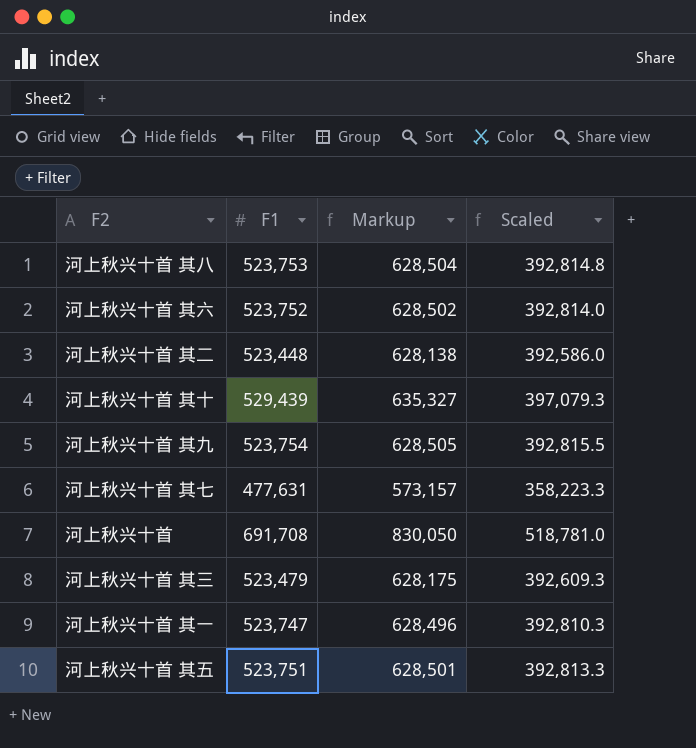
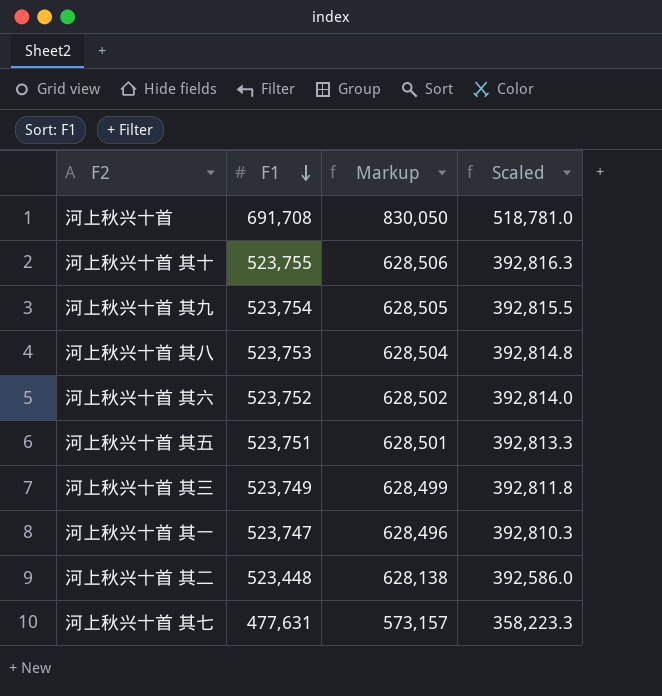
row order: none -> F1 descending
河上秋兴十首 其十 | F1: 529,439 -> 523,755
河上秋兴十首 其十 | Markup: 635,327 -> 628,506
河上秋兴十首 其十 | Scaled: 397,079.3 -> 392,816.3
河上秋兴十首 其三 | F1: 523,479 -> 523,749
河上秋兴十首 其三 | Markup: 628,175 -> 628,499
河上秋兴十首 其三 | Scaled: 392,609.3 -> 392,811.8

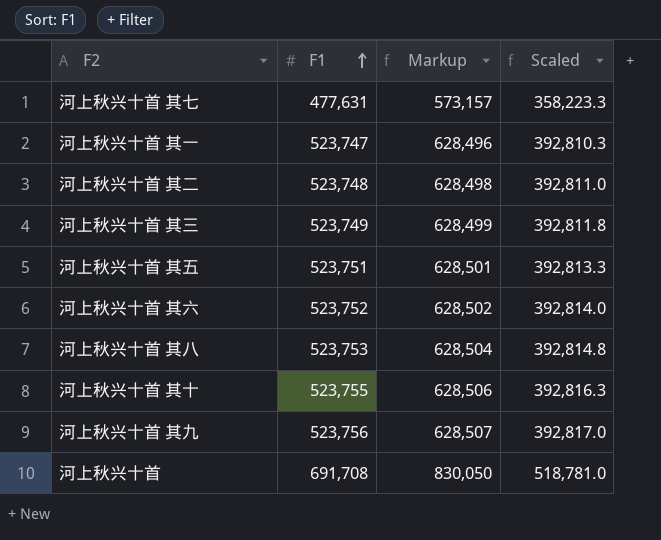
row order: F1 descending -> F1 ascending
河上秋兴十首 其二 | F1: 523,448 -> 523,748
河上秋兴十首 其二 | Markup: 628,138 -> 628,498
河上秋兴十首 其二 | Scaled: 392,586.0 -> 392,811.0
河上秋兴十首 其九 | F1: 523,754 -> 523,756
河上秋兴十首 其九 | Markup: 628,505 -> 628,507
河上秋兴十首 其九 | Scaled: 392,815.5 -> 392,817.0

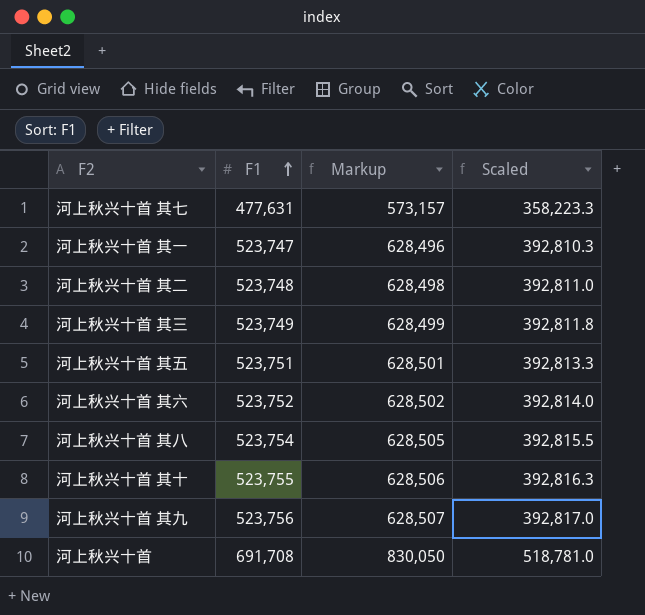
河上秋兴十首 其八 | F1: 523,753 -> 523,754
河上秋兴十首 其八 | Markup: 628,504 -> 628,505
河上秋兴十首 其八 | Scaled: 392,814.8 -> 392,815.5

